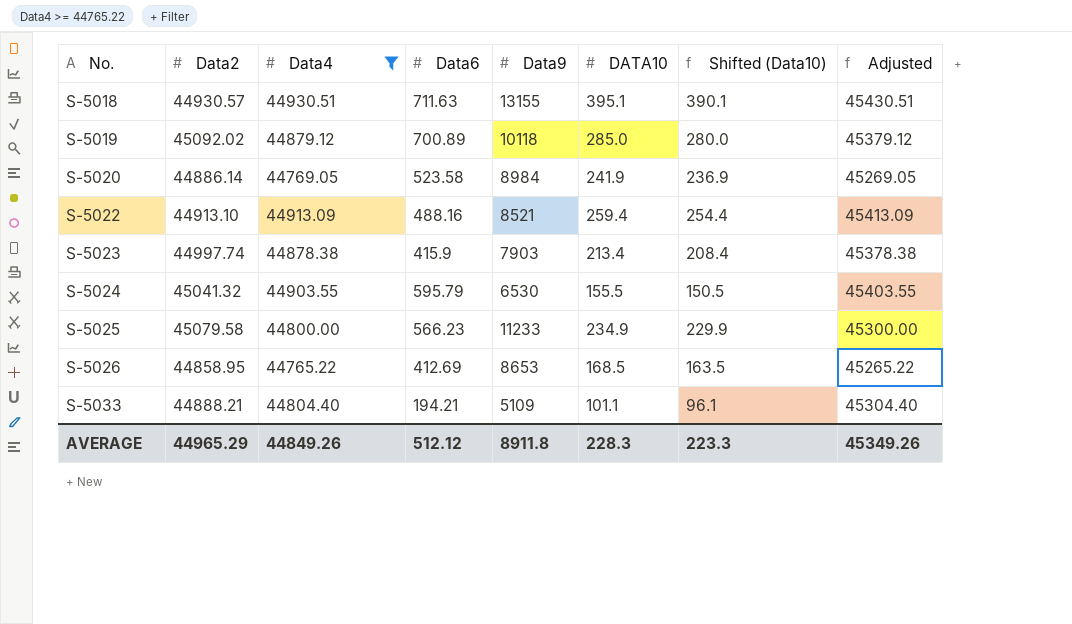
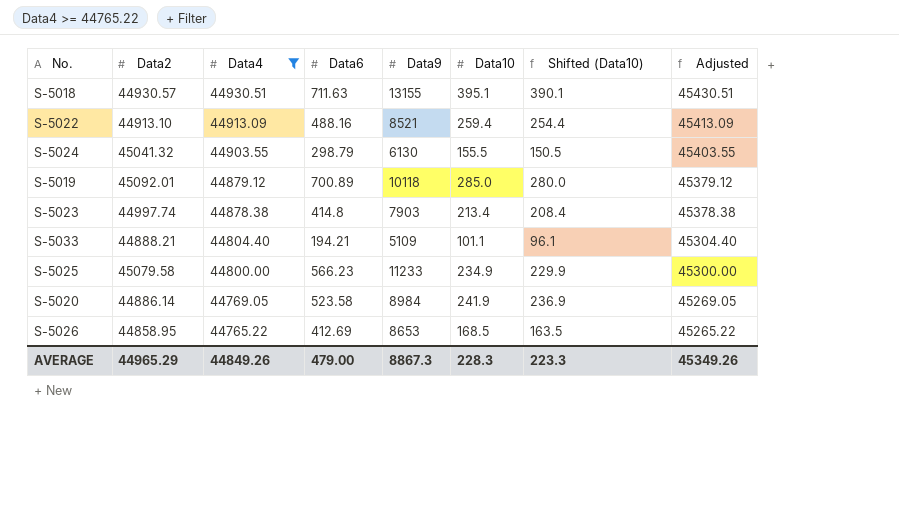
row order: No. ascending -> Data4 descending
column name: DATA10 -> Data10
S-5024 | Data6: 595.79 -> 298.79
S-5024 | Data9: 6530 -> 6130
S-5019 | Data2: 45092.02 -> 45092.01
S-5023 | Data6: 415.9 -> 414.8
AVERAGE | Data6: 512.12 -> 479.00
AVERAGE | Data9: 8911.8 -> 8867.3

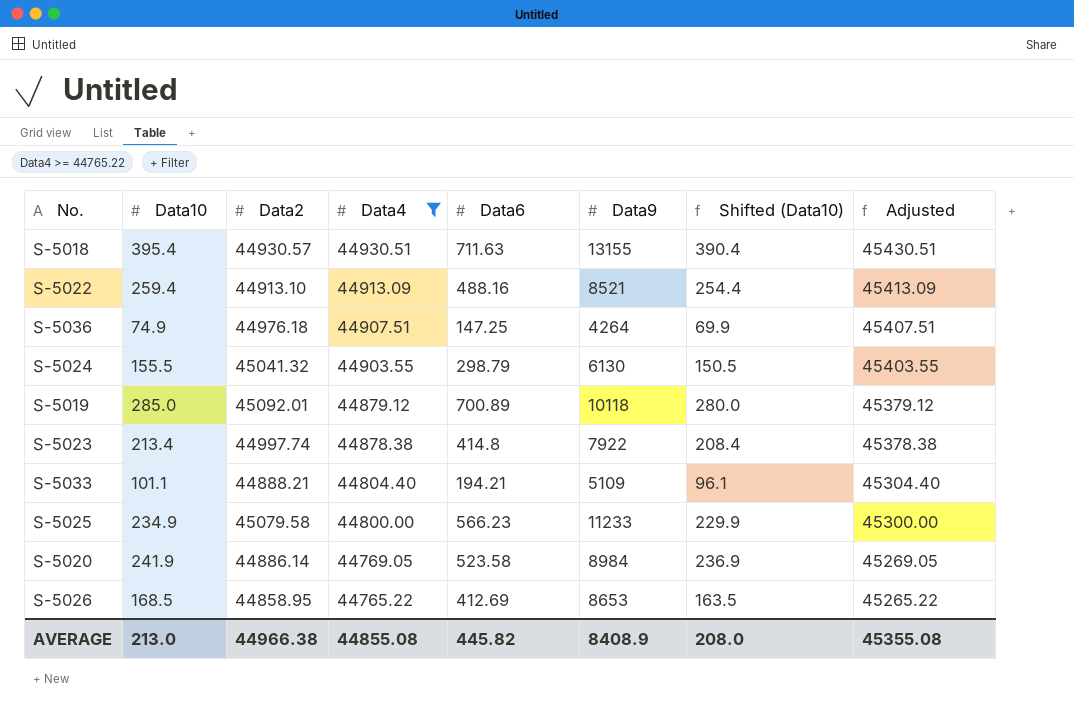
column Data10 | position: 6 -> 2
S-5018 | Data10: 395.1 -> 395.4
S-5018 | Shifted (Data10): 390.1 -> 390.4
row S-5036: none -> 74.9 | 44976.18 | 44907.51 | 147.25 | 4264 | 69.9 | 45407.51
S-5023 | Data9: 7903 -> 7922
AVERAGE | Data10: 228.3 -> 213.0
AVERAGE | Data2: 44965.29 -> 44966.38
AVERAGE | Data4: 44849.26 -> 44855.08
AVERAGE | Data6: 479.00 -> 445.82
AVERAGE | Data9: 8867.3 -> 8408.9
AVERAGE | Shifted (Data10): 223.3 -> 208.0
AVERAGE | Adjusted: 45349.26 -> 45355.08

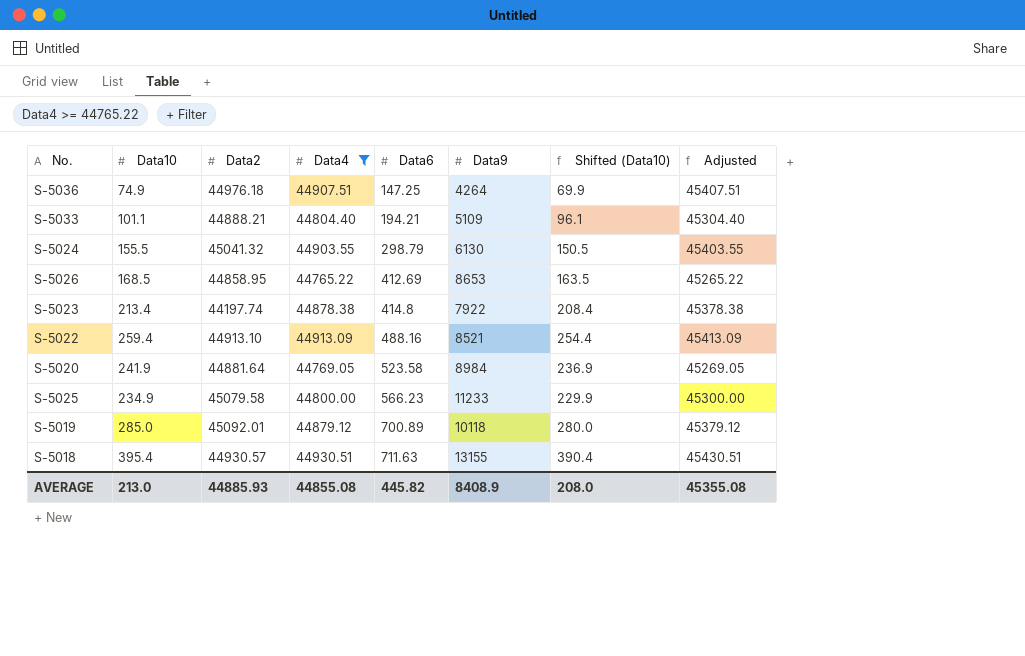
row order: Data4 descending -> Data6 ascending
S-5023 | Data2: 44997.74 -> 44197.74
S-5020 | Data2: 44886.14 -> 44881.64
AVERAGE | Data2: 44966.38 -> 44885.93

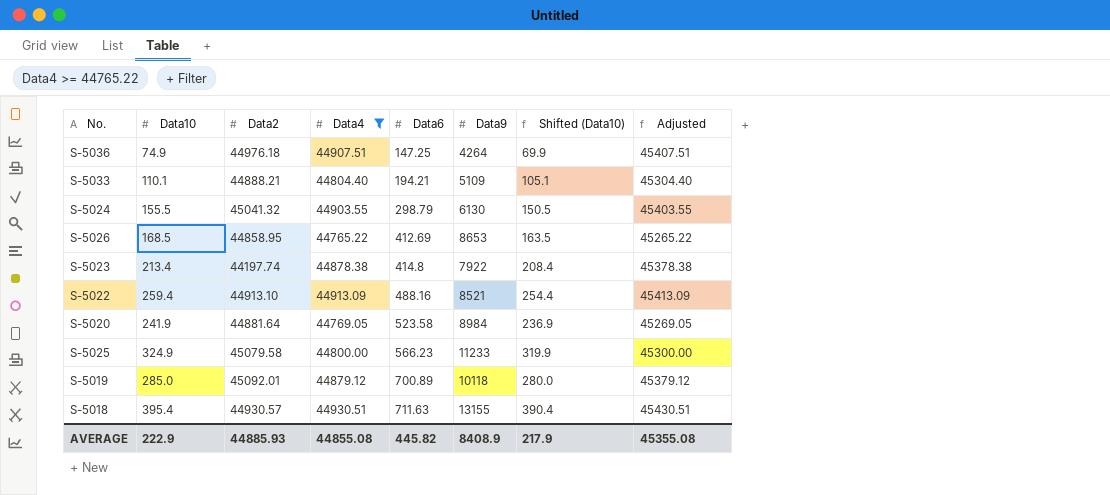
S-5033 | Data10: 101.1 -> 110.1
S-5033 | Shifted (Data10): 96.1 -> 105.1
S-5025 | Data10: 234.9 -> 324.9
S-5025 | Shifted (Data10): 229.9 -> 319.9
AVERAGE | Data10: 213.0 -> 222.9
AVERAGE | Shifted (Data10): 208.0 -> 217.9

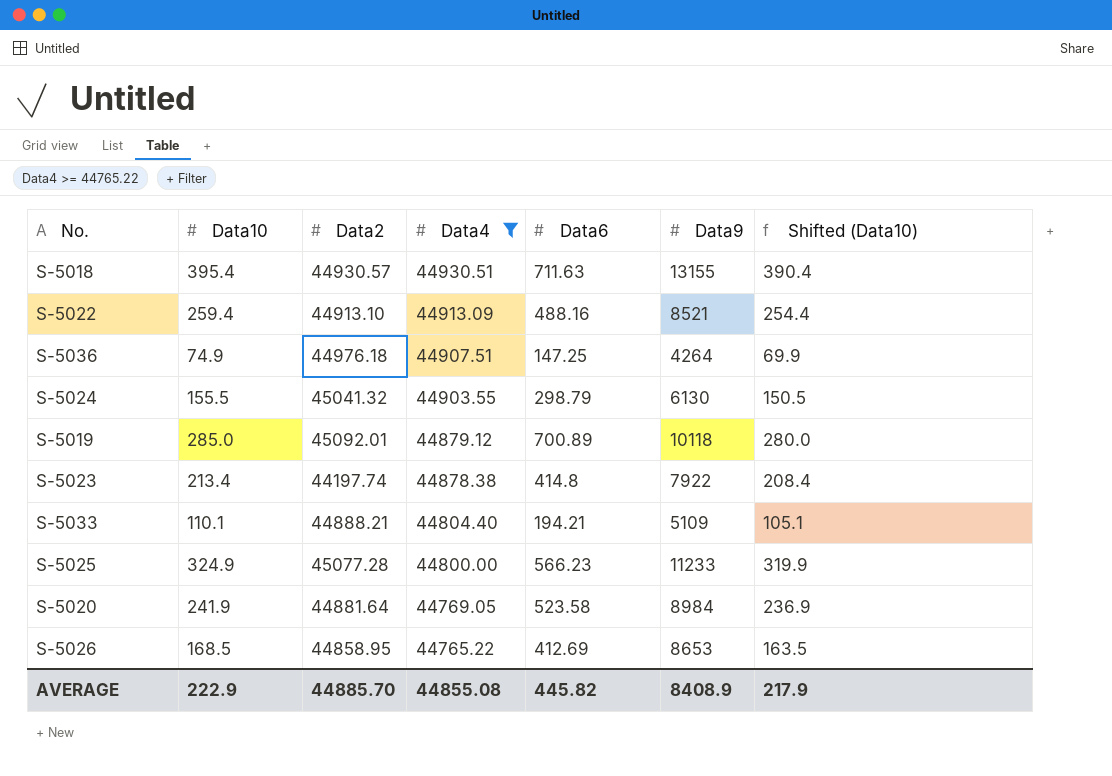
row order: Data6 ascending -> Data4 descending
column Adjusted | formula: [Data4] + 500 -> none
S-5025 | Data2: 45079.58 -> 45077.28
AVERAGE | Data2: 44885.93 -> 44885.70

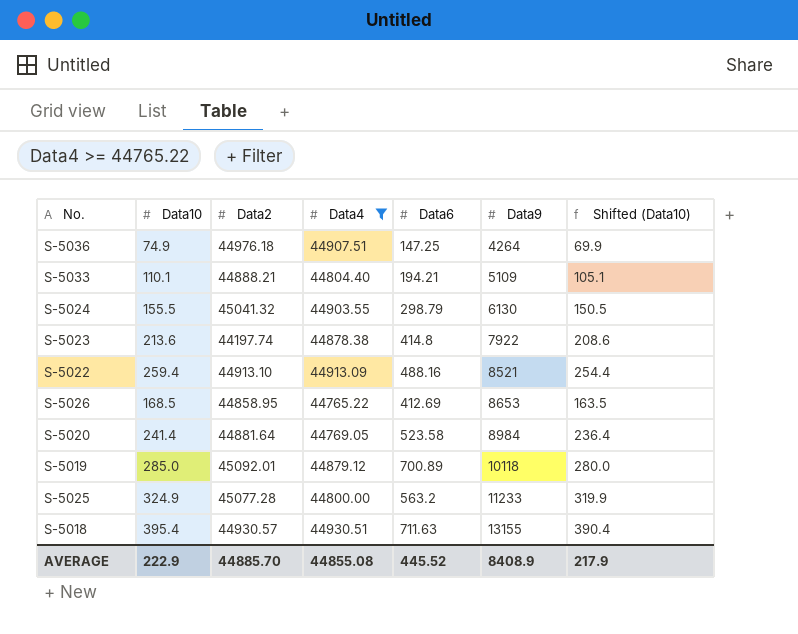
row order: Data4 descending -> Data9 ascending
S-5023 | Data10: 213.4 -> 213.6
S-5023 | Shifted (Data10): 208.4 -> 208.6
S-5020 | Data10: 241.9 -> 241.4
S-5020 | Shifted (Data10): 236.9 -> 236.4
S-5025 | Data6: 566.23 -> 563.2
AVERAGE | Data6: 445.82 -> 445.52

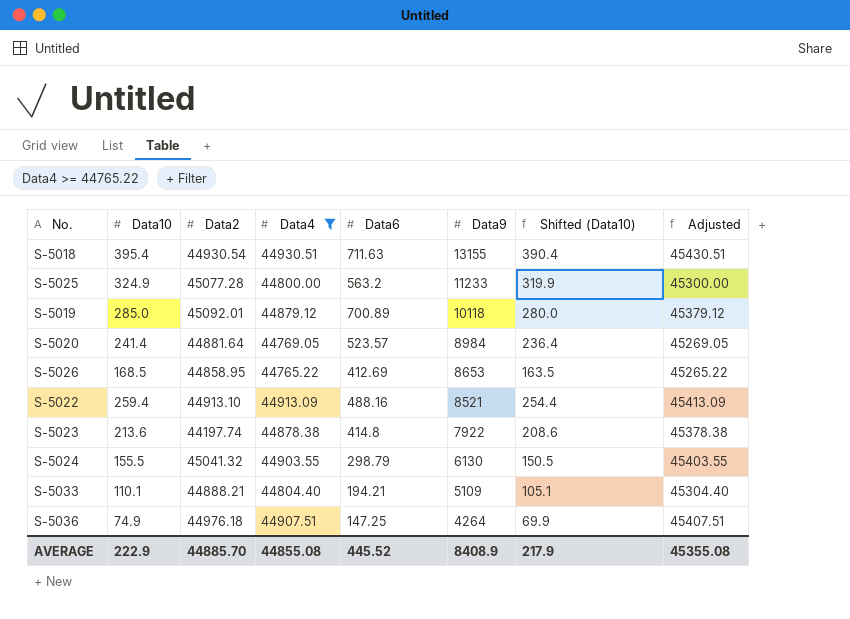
row order: Data9 ascending -> Data9 descending
column Adjusted | formula: none -> [Data4] + 500
S-5018 | Data2: 44930.57 -> 44930.54
S-5020 | Data6: 523.58 -> 523.57

